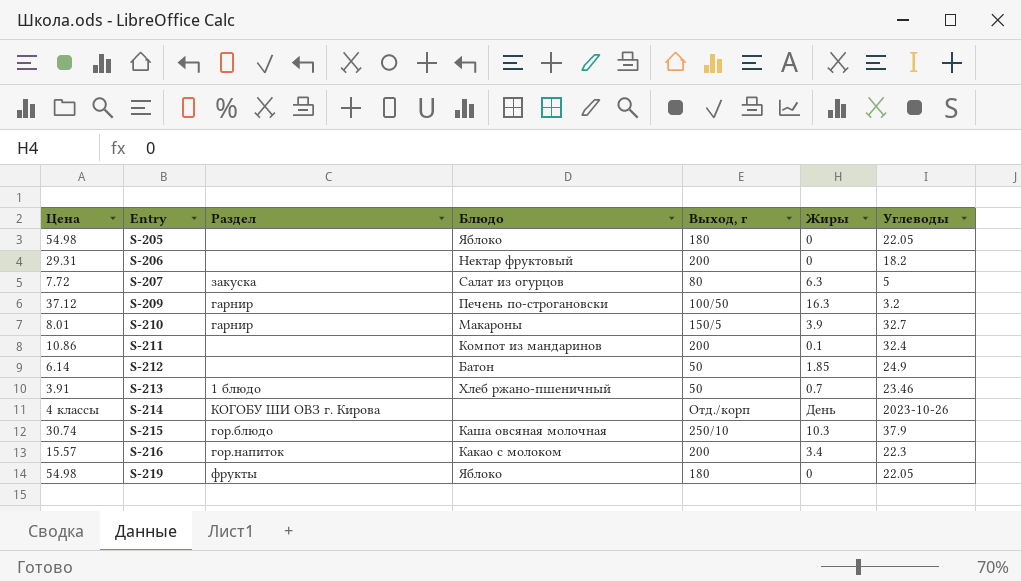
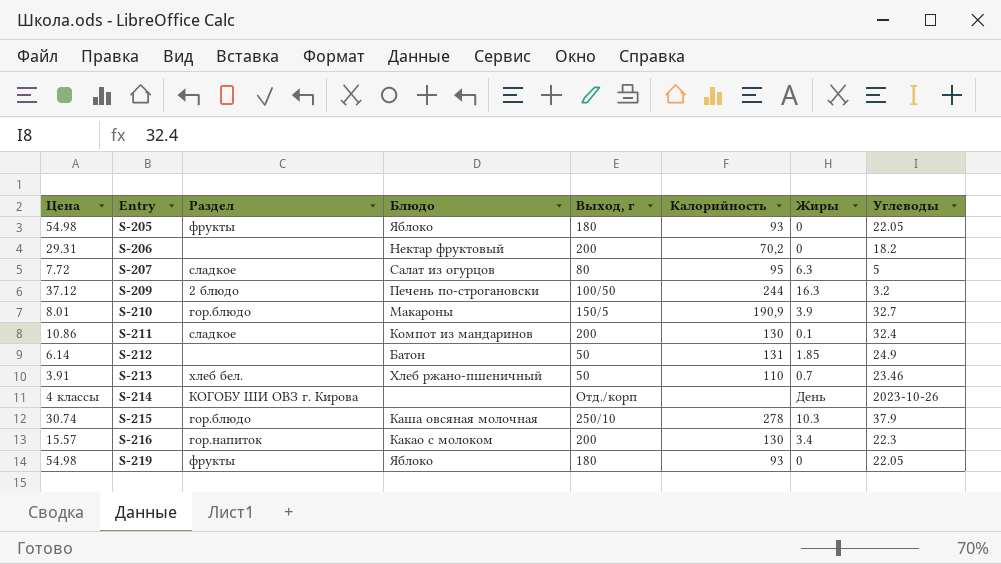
column Калорийность | position: none -> 6
S-205 | Раздел: none -> фрукты
S-207 | Раздел: закуска -> сладкое
S-209 | Раздел: гарнир -> 2 блюдо
S-210 | Раздел: гарнир -> гор.блюдо
S-211 | Раздел: none -> сладкое
S-213 | Раздел: 1 блюдо -> хлеб бел.

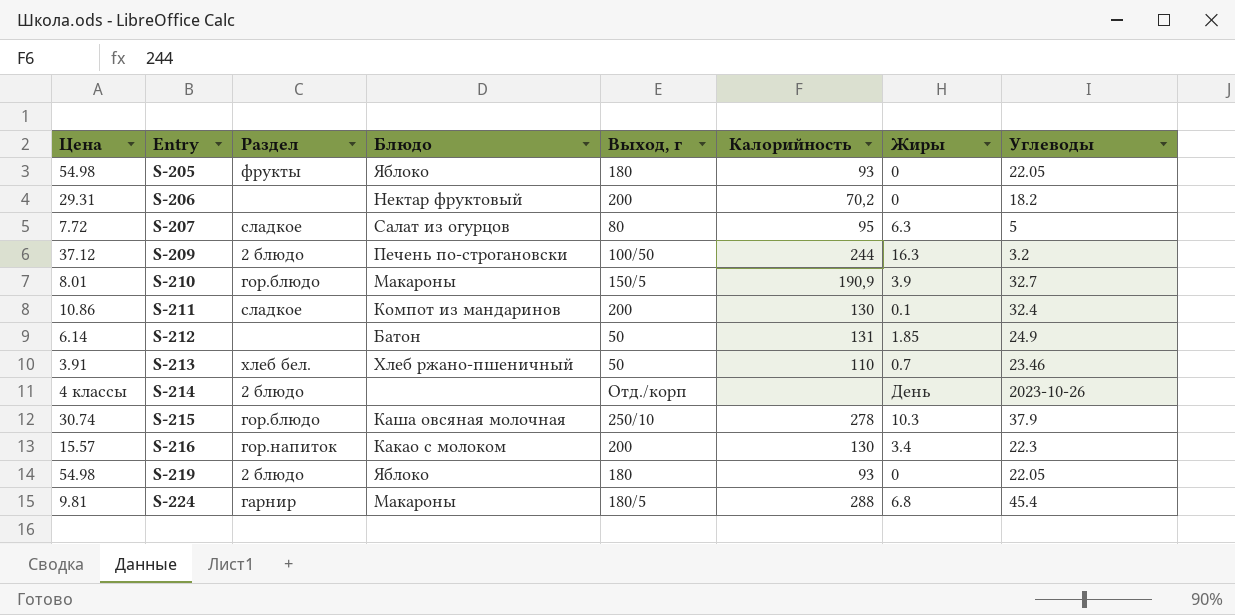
S-214 | Раздел: КОГОБУ ШИ ОВЗ г. Кирова -> 2 блюдо
S-219 | Раздел: фрукты -> 2 блюдо
row S-224: none -> 9.81 | гарнир | Макароны | 180/5 | 288 | 6.8 | 45.4

